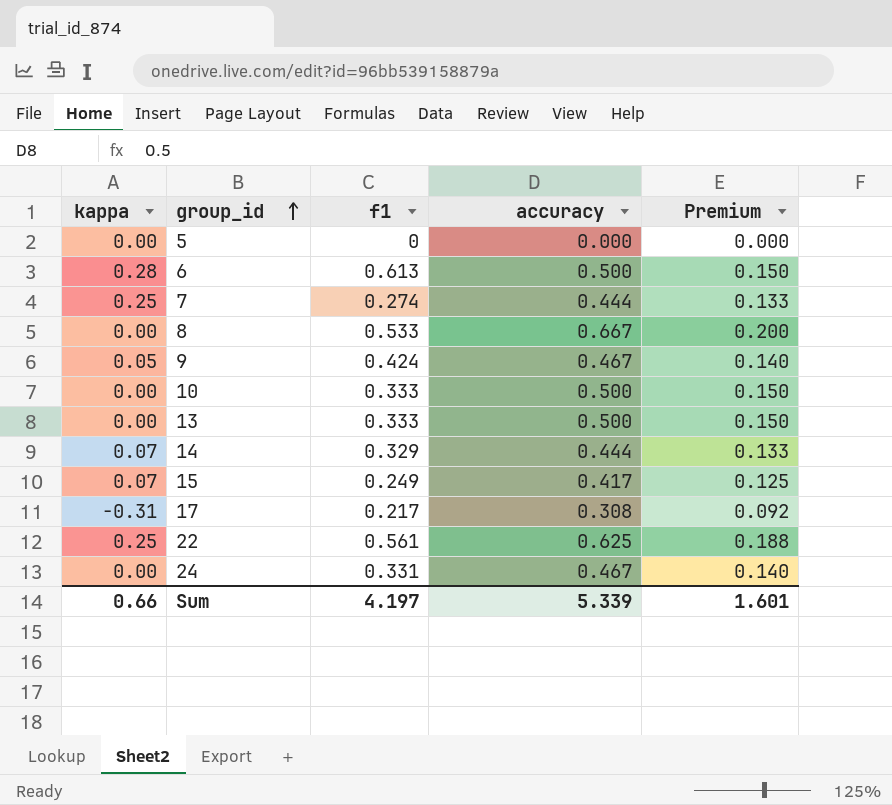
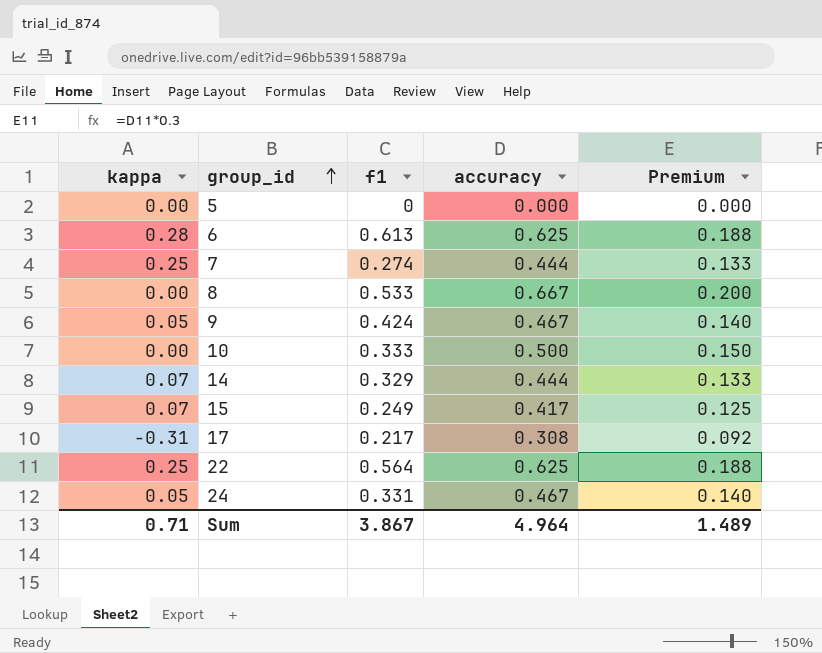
row 13: 0.00 | 0.333 | 0.500 | 0.150 -> none
6 | accuracy: 0.500 -> 0.625
6 | Premium: 0.150 -> 0.188
22 | f1: 0.561 -> 0.564
24 | kappa: 0.00 -> 0.05
Sum | kappa: 0.66 -> 0.71
Sum | f1: 4.197 -> 3.867
Sum | accuracy: 5.339 -> 4.964
Sum | Premium: 1.601 -> 1.489

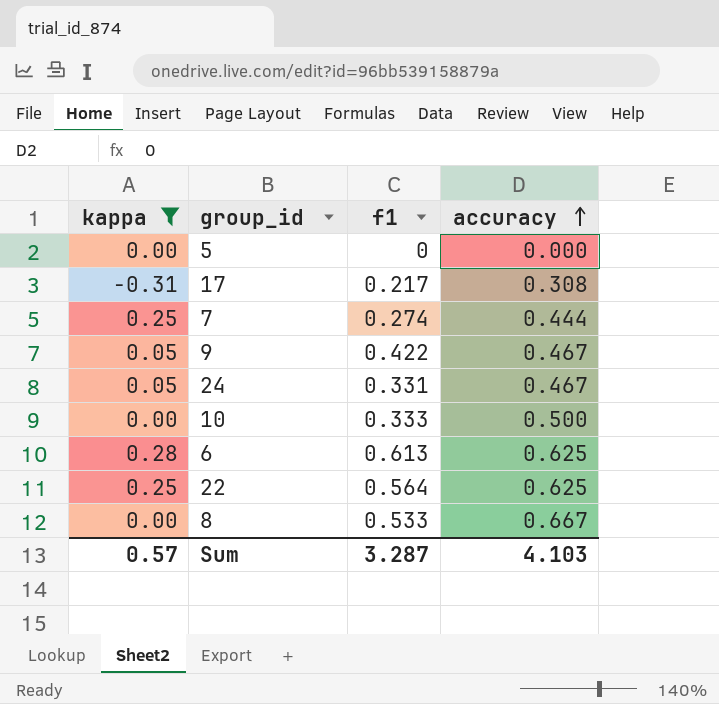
filter: none -> kappa != 0.07
row order: group_id ascending -> accuracy ascending
column Premium | formula: [accuracy] * 0.3 -> none
9 | f1: 0.424 -> 0.422
Sum | kappa: 0.71 -> 0.57
Sum | f1: 3.867 -> 3.287
Sum | accuracy: 4.964 -> 4.103

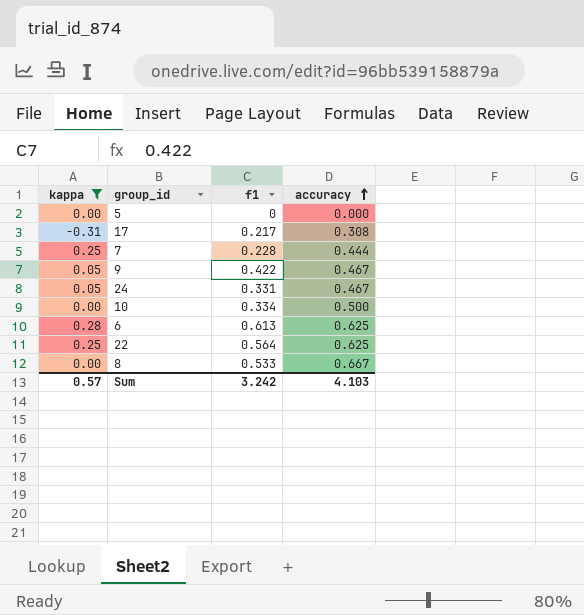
7 | f1: 0.274 -> 0.228
10 | f1: 0.333 -> 0.334
Sum | f1: 3.287 -> 3.242

